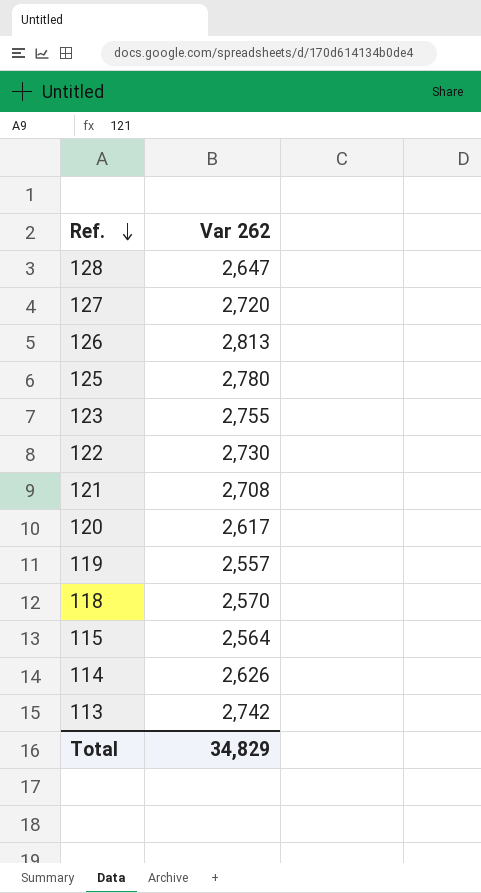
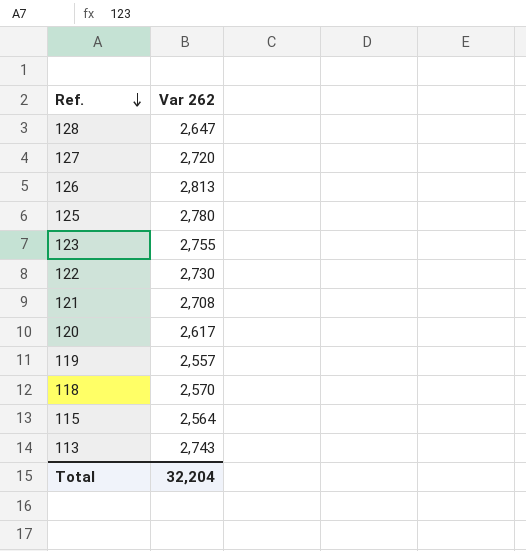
row 114: 2,626 -> none
113 | Var 262: 2,742 -> 2,743
Total | Var 262: 34,829 -> 32,204

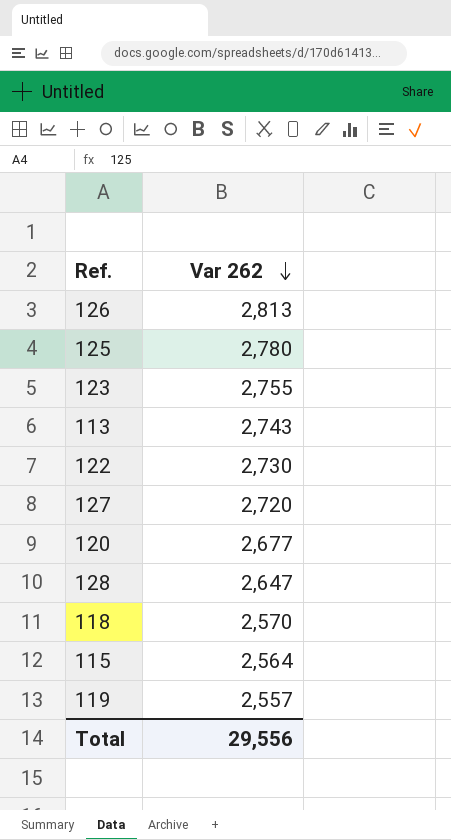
row order: Ref. descending -> Var 262 descending
row 121: 2,708 -> none
120 | Var 262: 2,617 -> 2,677
Total | Var 262: 32,204 -> 29,556

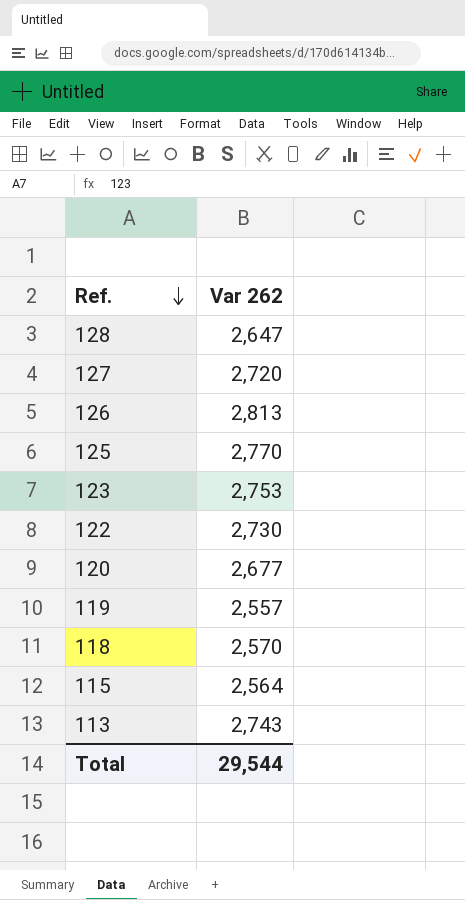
row order: Var 262 descending -> Ref. descending
125 | Var 262: 2,780 -> 2,770
123 | Var 262: 2,755 -> 2,753
Total | Var 262: 29,556 -> 29,544

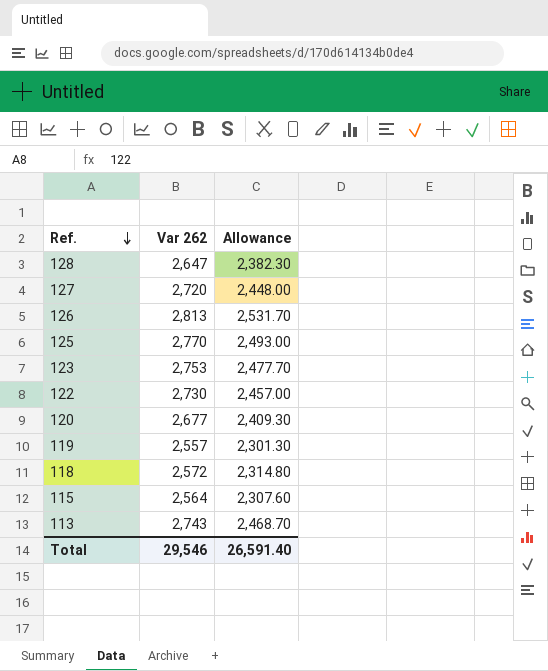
column Allowance | formula: none -> [Var 262] * 0.9
118 | Var 262: 2,570 -> 2,572
Total | Var 262: 29,544 -> 29,546

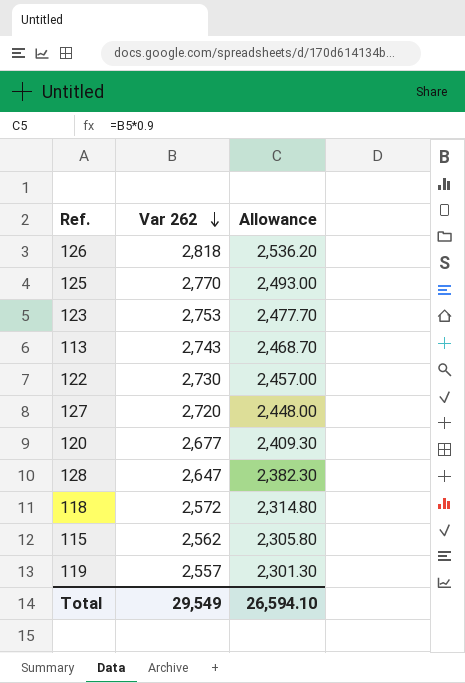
row order: Ref. descending -> Var 262 descending
126 | Var 262: 2,813 -> 2,818
126 | Allowance: 2,531.70 -> 2,536.20
115 | Var 262: 2,564 -> 2,562
115 | Allowance: 2,307.60 -> 2,305.80
Total | Var 262: 29,546 -> 29,549
Total | Allowance: 26,591.40 -> 26,594.10

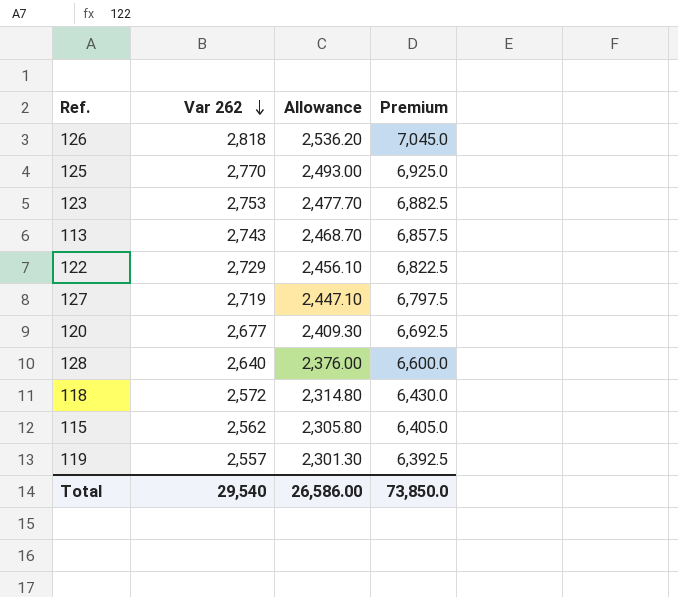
column Premium | formula: none -> [Var 262] * 2.5
122 | Var 262: 2,730 -> 2,729
122 | Allowance: 2,457.00 -> 2,456.10
127 | Var 262: 2,720 -> 2,719
127 | Allowance: 2,448.00 -> 2,447.10
128 | Var 262: 2,647 -> 2,640
128 | Allowance: 2,382.30 -> 2,376.00
Total | Var 262: 29,549 -> 29,540
Total | Allowance: 26,594.10 -> 26,586.00

